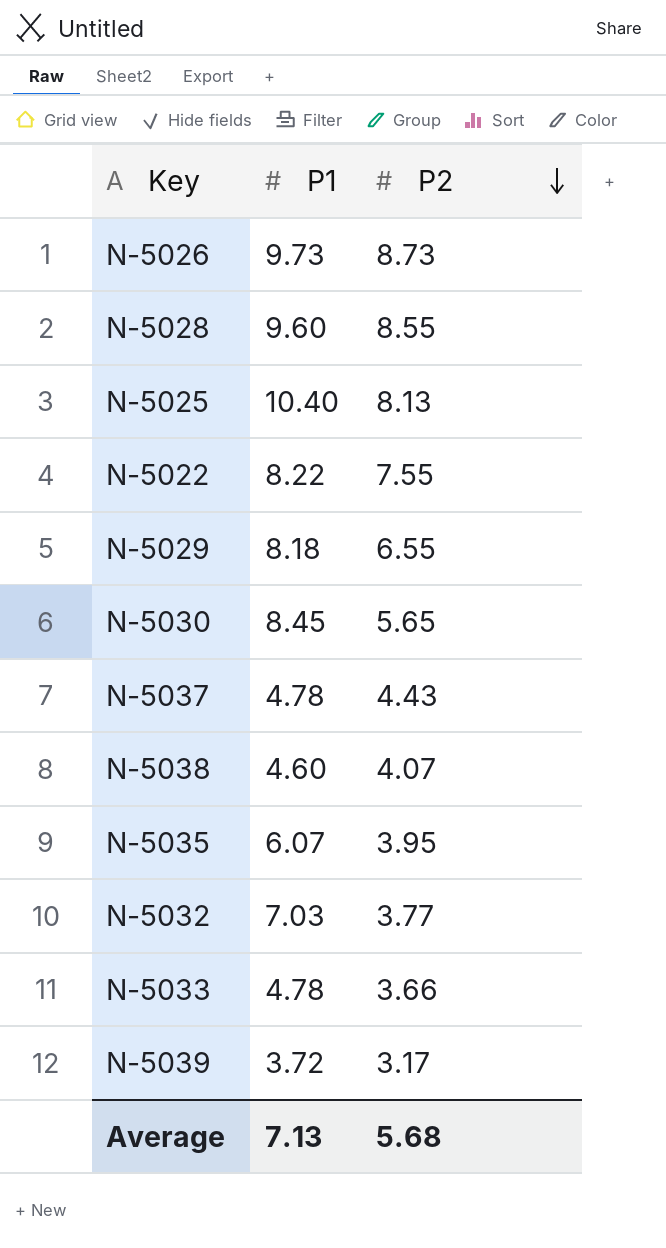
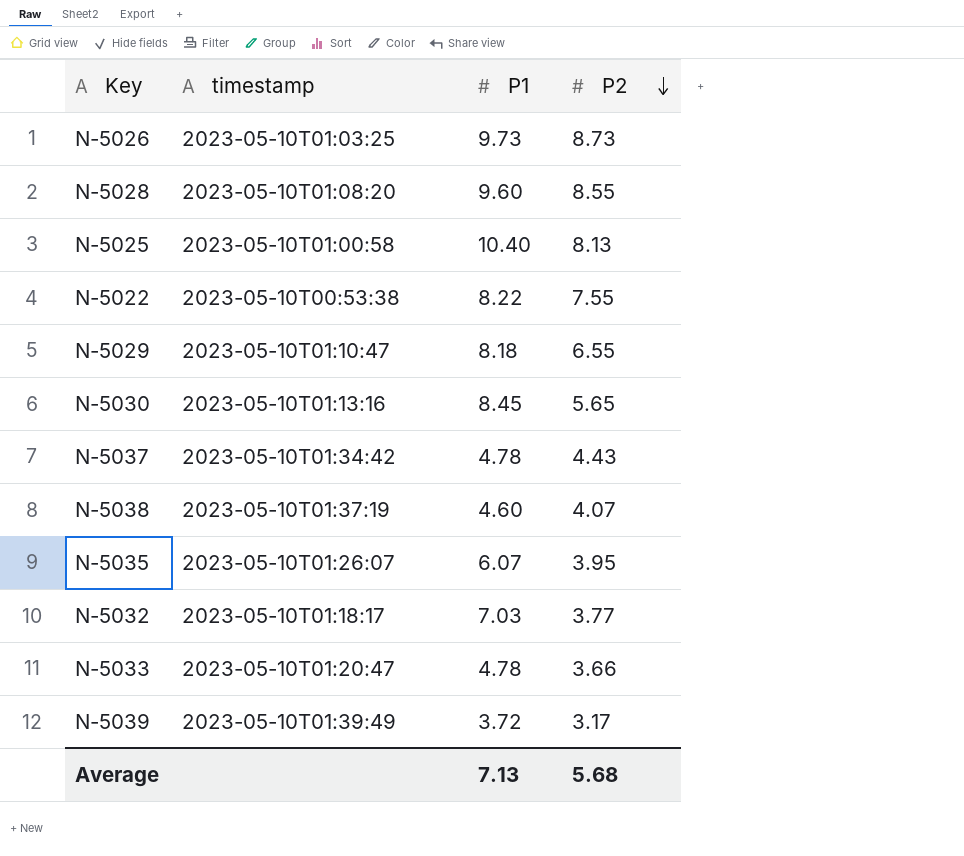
column timestamp | position: none -> 2

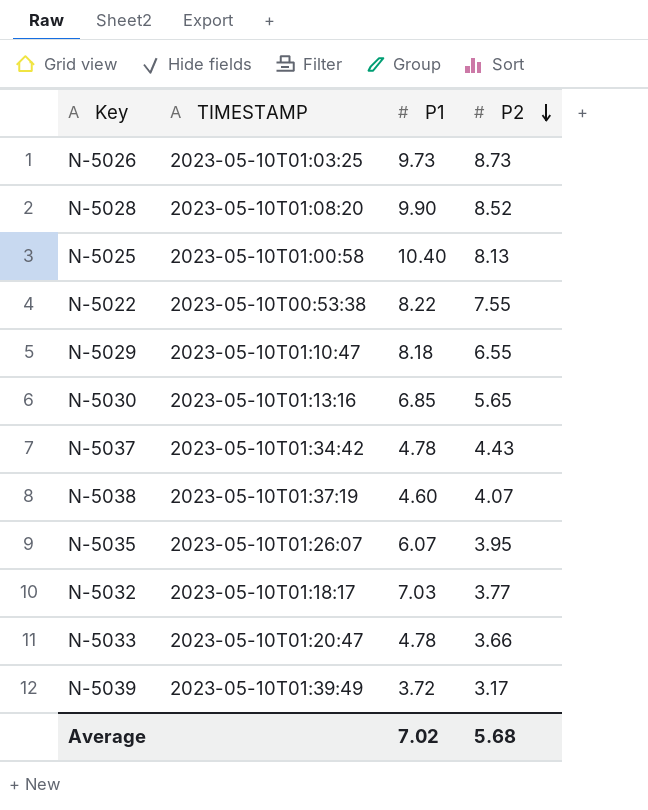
column name: timestamp -> TIMESTAMP
N-5028 | P1: 9.60 -> 9.90
N-5028 | P2: 8.55 -> 8.52
N-5030 | P1: 8.45 -> 6.85
Average | P1: 7.13 -> 7.02

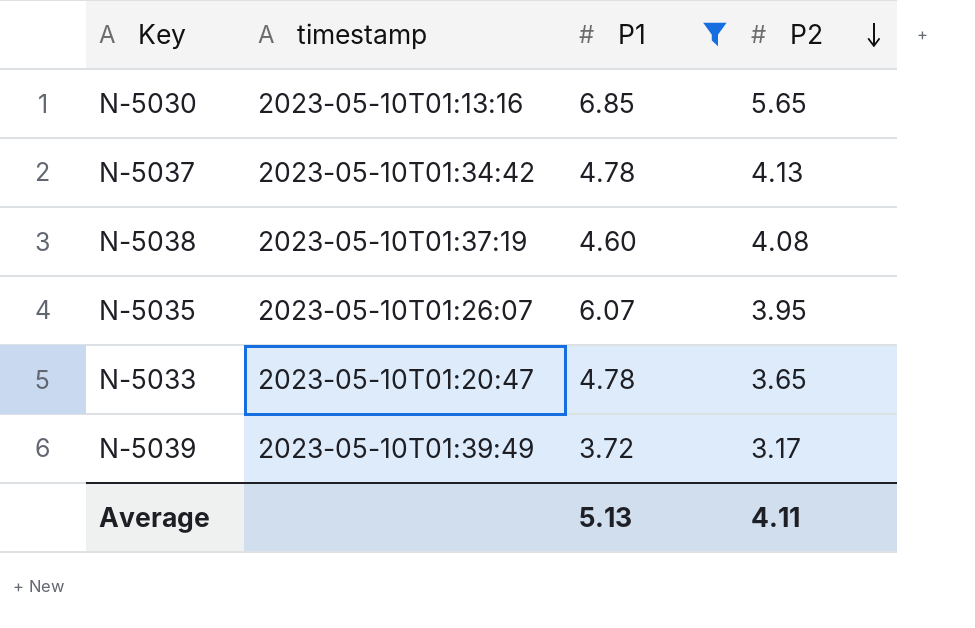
filter: none -> P1 <= 6.85
column name: TIMESTAMP -> timestamp
N-5037 | P2: 4.43 -> 4.13
N-5038 | P2: 4.07 -> 4.08
N-5033 | P2: 3.66 -> 3.65
Average | P1: 7.02 -> 5.13
Average | P2: 5.68 -> 4.11

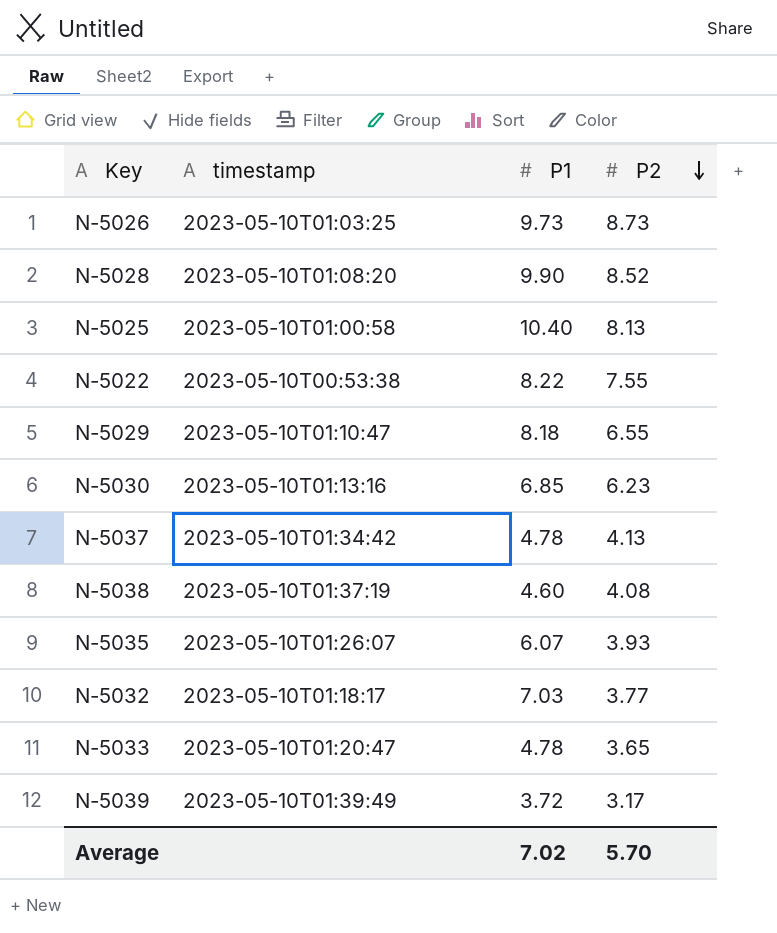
filter: P1 <= 6.85 -> none
N-5030 | P2: 5.65 -> 6.23
N-5035 | P2: 3.95 -> 3.93
Average | P1: 5.13 -> 7.02
Average | P2: 4.11 -> 5.70

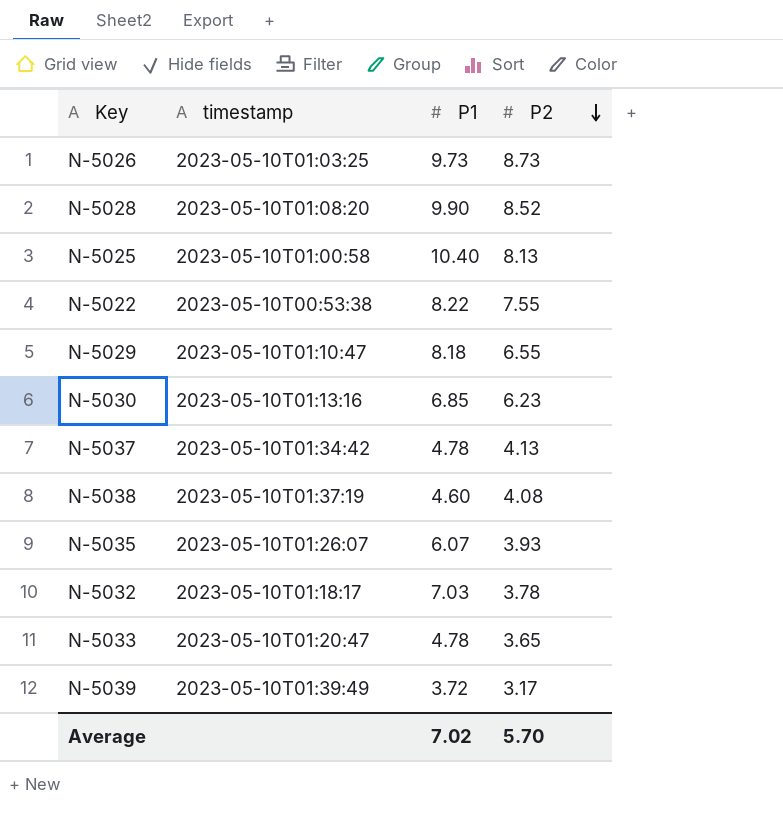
N-5032 | P2: 3.77 -> 3.78

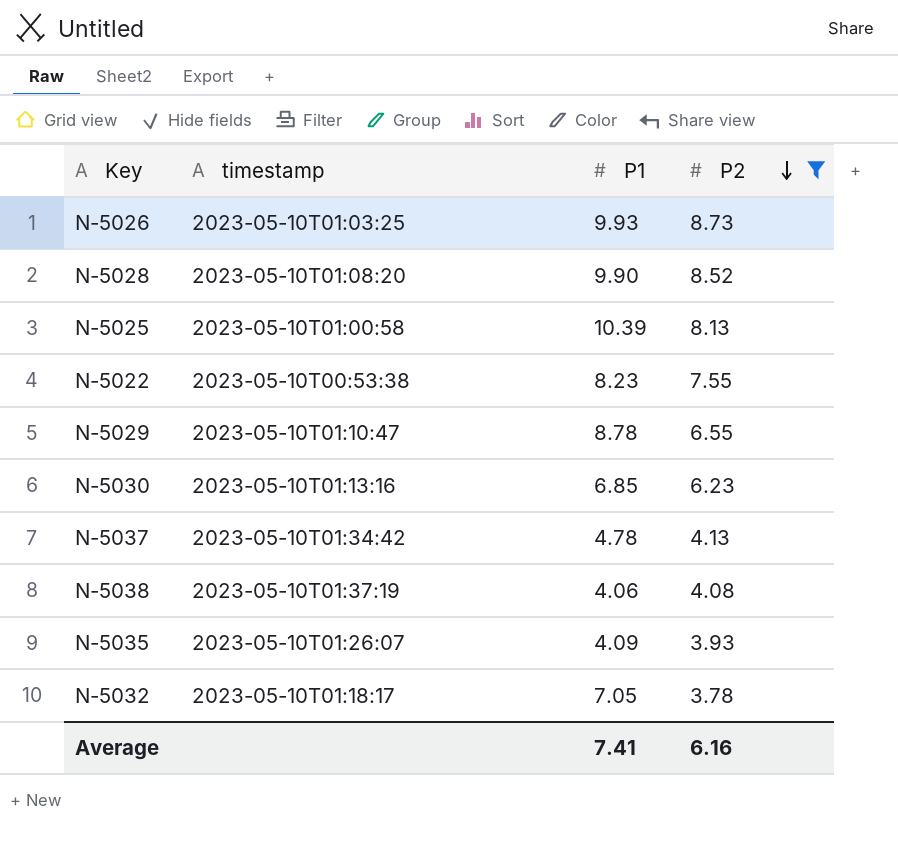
filter: none -> P2 >= 3.78
N-5026 | P1: 9.73 -> 9.93
N-5025 | P1: 10.40 -> 10.39
N-5022 | P1: 8.22 -> 8.23
N-5029 | P1: 8.18 -> 8.78
N-5038 | P1: 4.60 -> 4.06
N-5035 | P1: 6.07 -> 4.09
N-5032 | P1: 7.03 -> 7.05
Average | P1: 7.02 -> 7.41
Average | P2: 5.70 -> 6.16

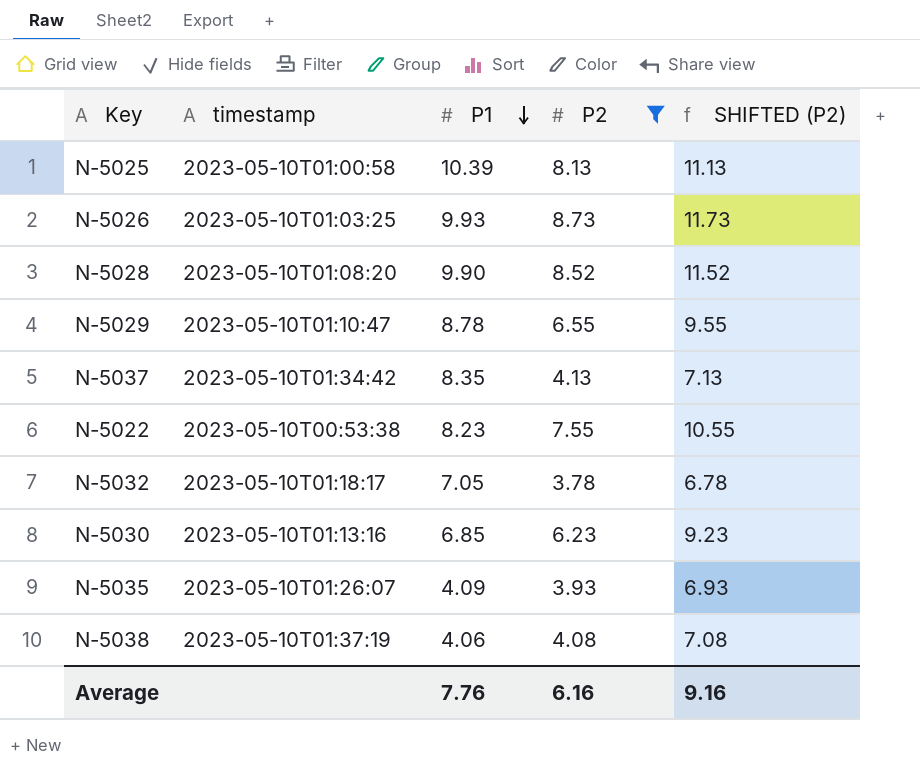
row order: P2 descending -> P1 descending
column SHIFTED (P2) | formula: none -> [P2] + 3
N-5037 | P1: 4.78 -> 8.35
Average | P1: 7.41 -> 7.76

